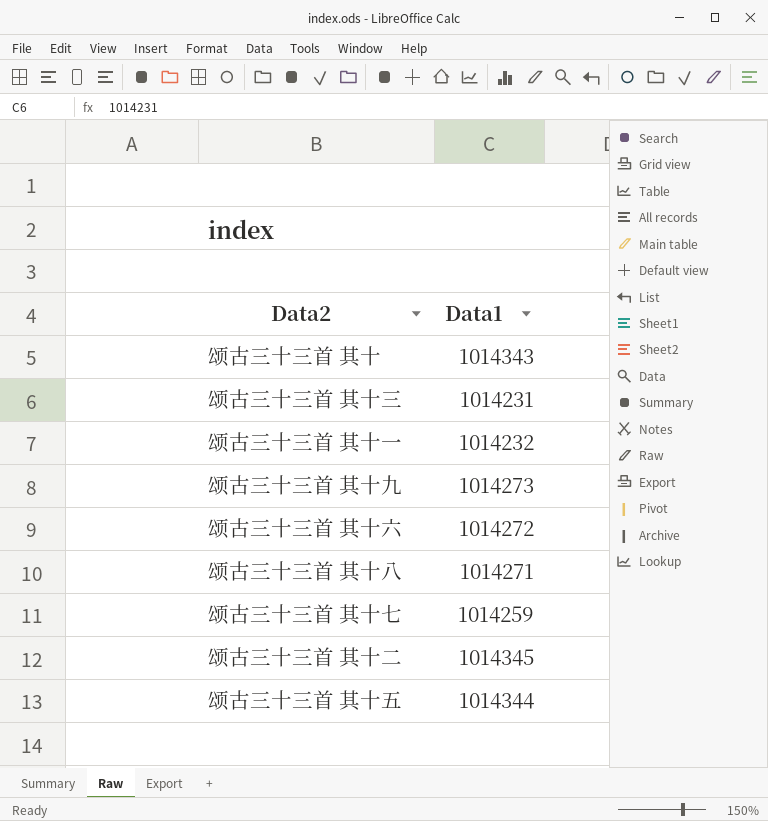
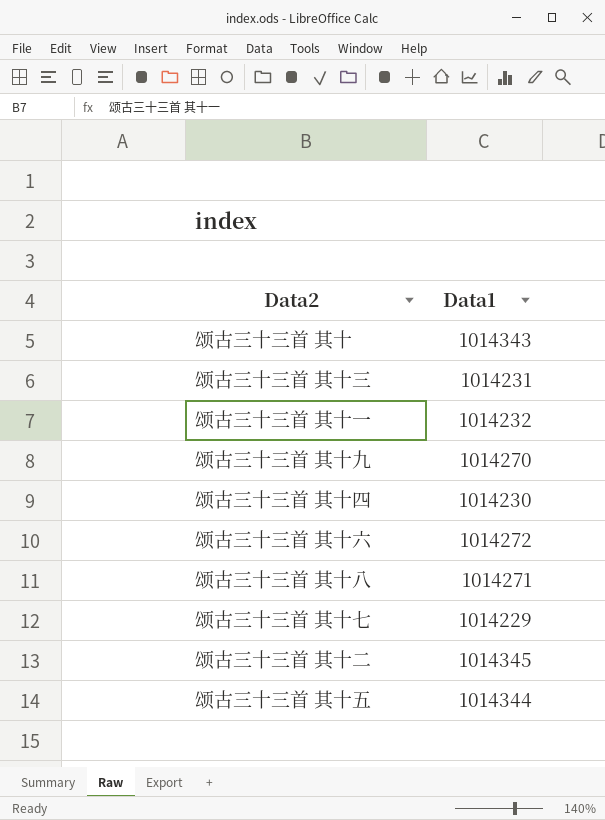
颂古三十三首 其十九 | Data1: 1014273 -> 1014270
row 颂古三十三首 其十四: none -> 1014230
颂古三十三首 其十七 | Data1: 1014259 -> 1014229

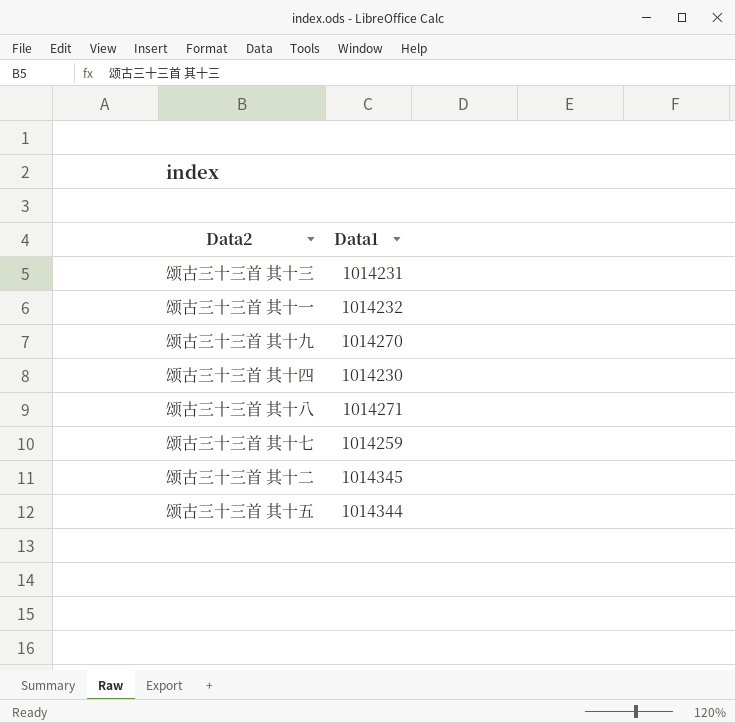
row 颂古三十三首 其十: 1014343 -> none
row 颂古三十三首 其十六: 1014272 -> none
颂古三十三首 其十七 | Data1: 1014229 -> 1014259

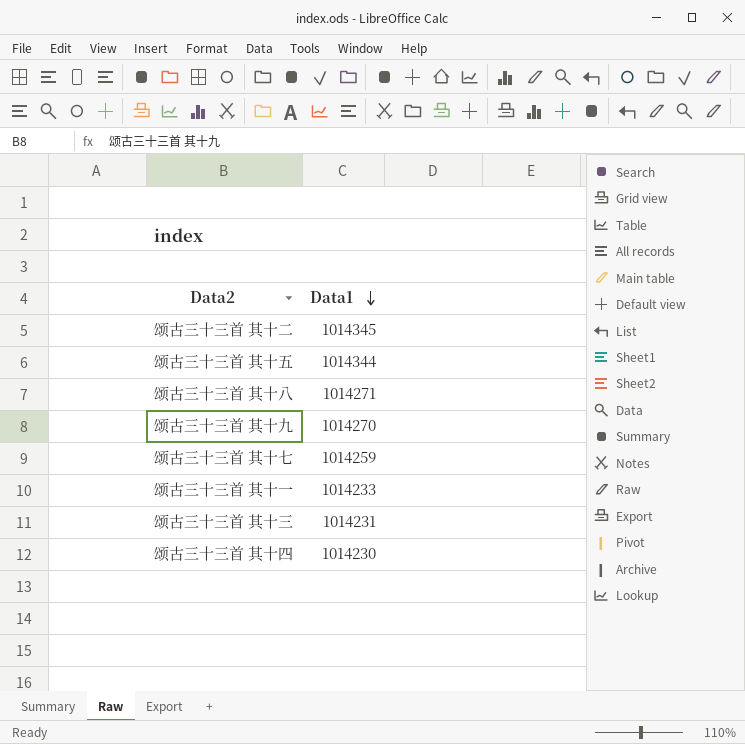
row order: none -> Data1 descending
颂古三十三首 其十一 | Data1: 1014232 -> 1014233

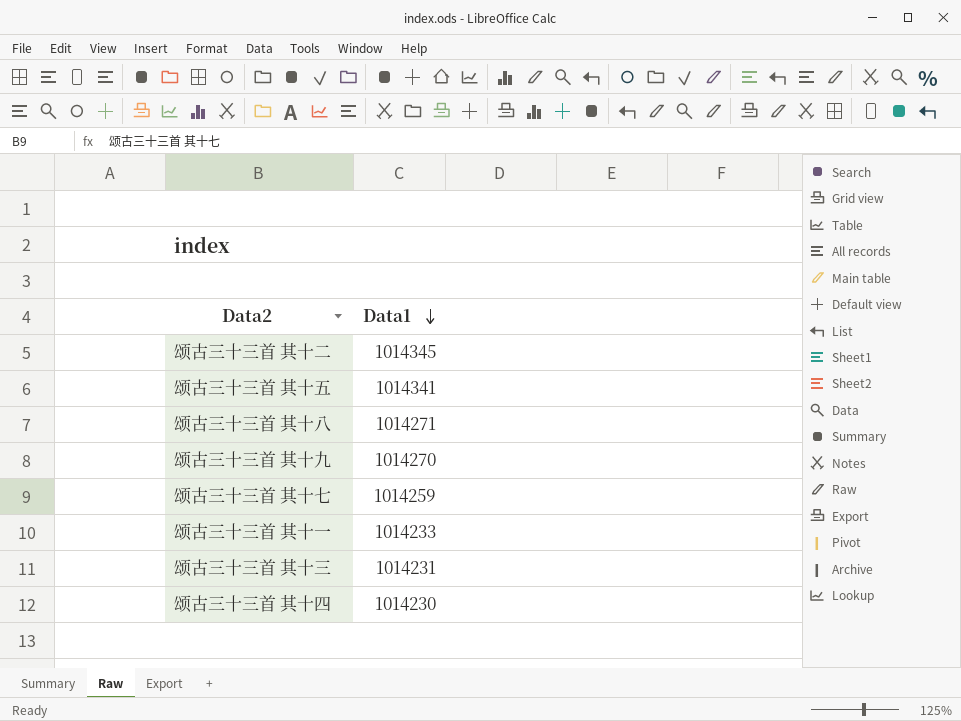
颂古三十三首 其十五 | Data1: 1014344 -> 1014341

